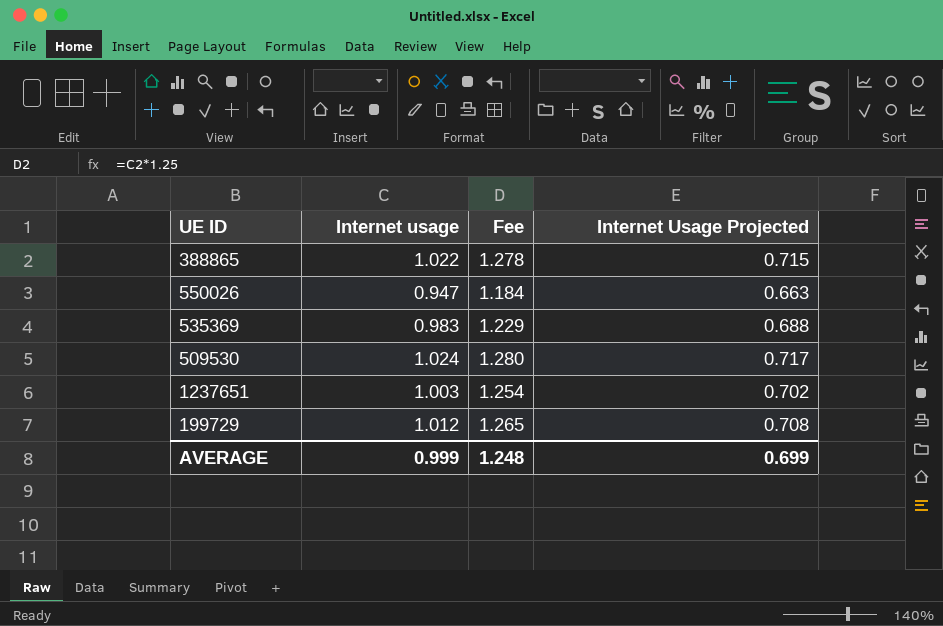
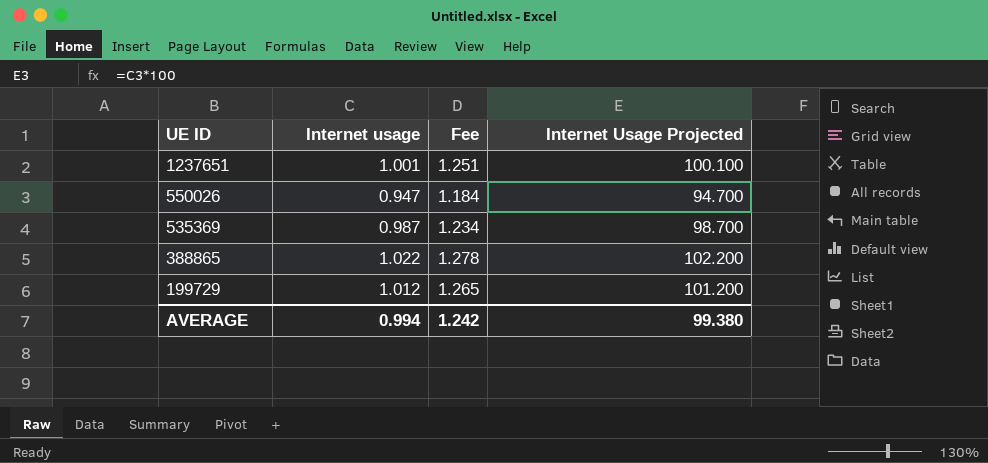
row order: none -> UE ID descending
column Internet Usage Projected | formula: [Internet usage] * 0.7 -> [Internet usage] * 100
row 509530: 1.024 | 1.280 | 0.717 -> none
1237651 | Internet usage: 1.003 -> 1.001
1237651 | Fee: 1.254 -> 1.251
535369 | Internet usage: 0.983 -> 0.987
535369 | Fee: 1.229 -> 1.234
AVERAGE | Internet usage: 0.999 -> 0.994
AVERAGE | Fee: 1.248 -> 1.242
AVERAGE | Internet Usage Projected: 0.699 -> 99.380

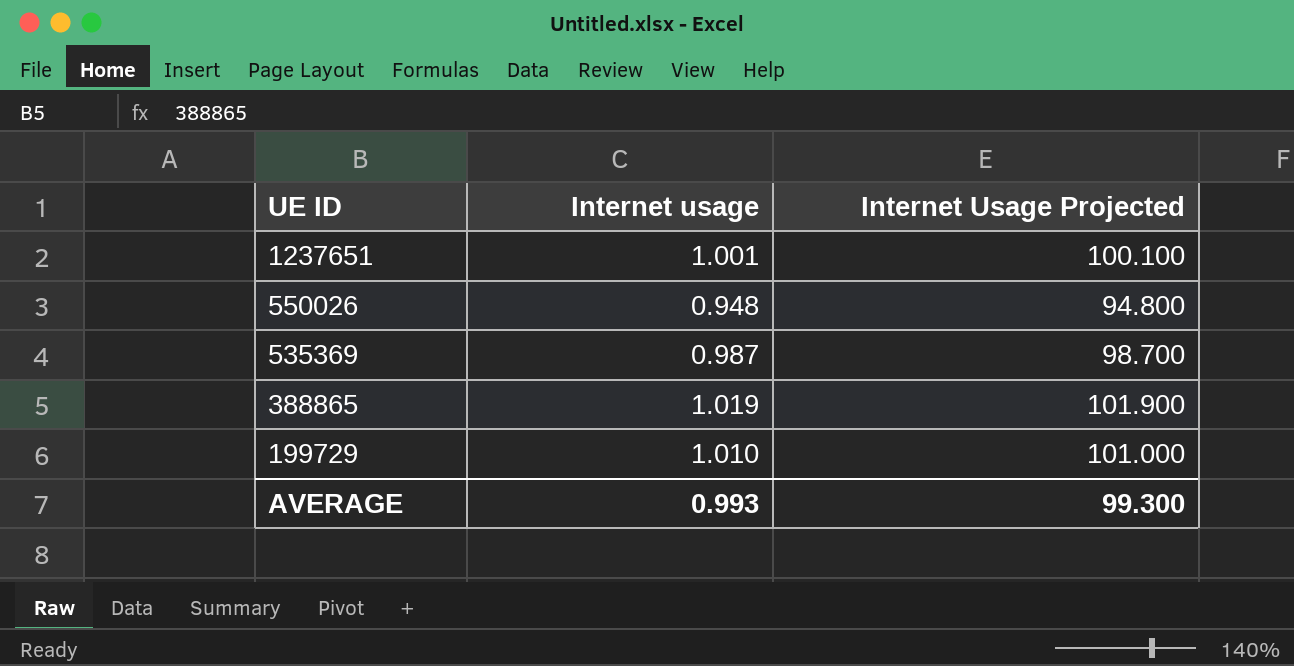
column Fee | formula: [Internet usage] * 1.25 -> none
550026 | Internet usage: 0.947 -> 0.948
550026 | Internet Usage Projected: 94.700 -> 94.800
388865 | Internet usage: 1.022 -> 1.019
388865 | Internet Usage Projected: 102.200 -> 101.900
199729 | Internet usage: 1.012 -> 1.010
199729 | Internet Usage Projected: 101.200 -> 101.000
AVERAGE | Internet usage: 0.994 -> 0.993
AVERAGE | Internet Usage Projected: 99.380 -> 99.300

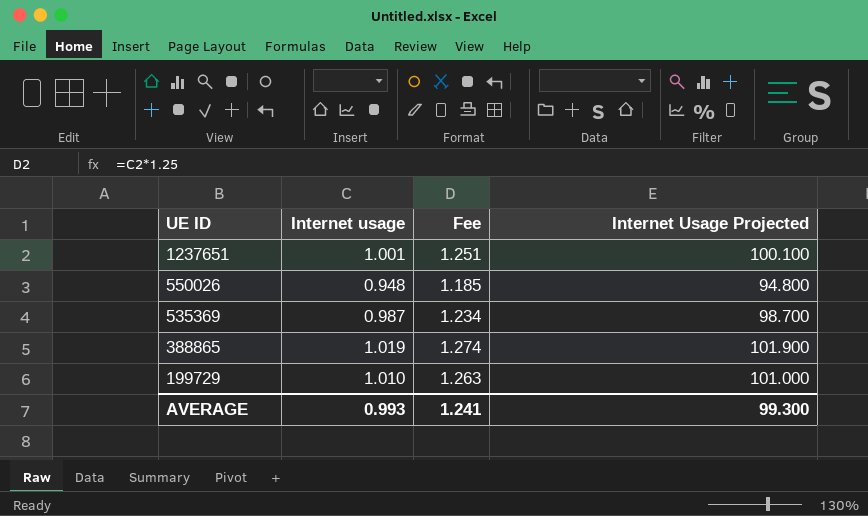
column Fee | formula: none -> [Internet usage] * 1.25

